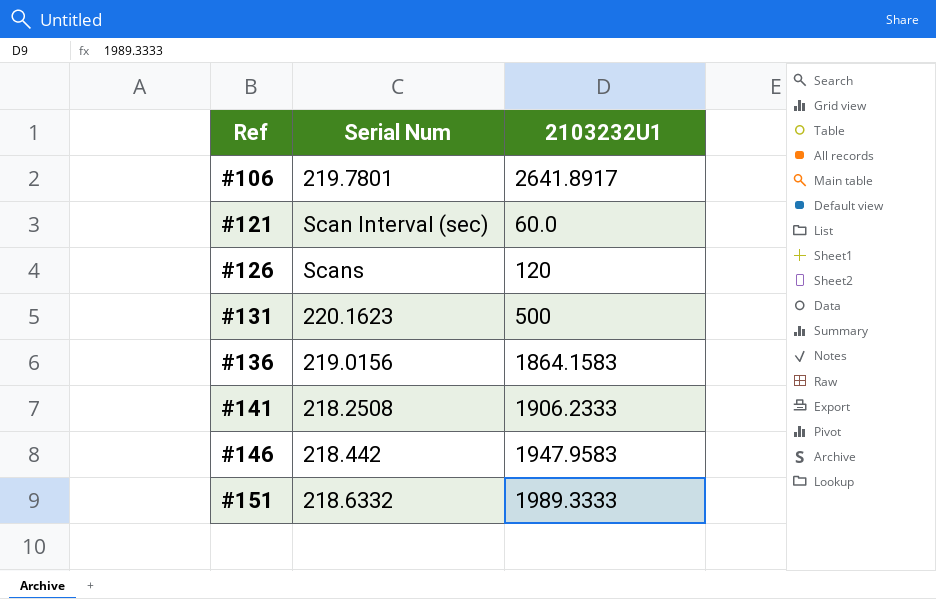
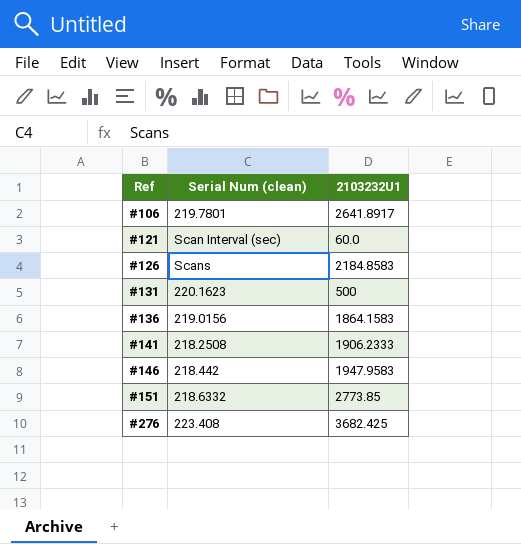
column name: Serial Num -> Serial Num (clean)
#126 | 2103232U1: 120 -> 2184.8583
#151 | 2103232U1: 1989.3333 -> 2773.85
row #276: none -> 223.408 | 3682.425

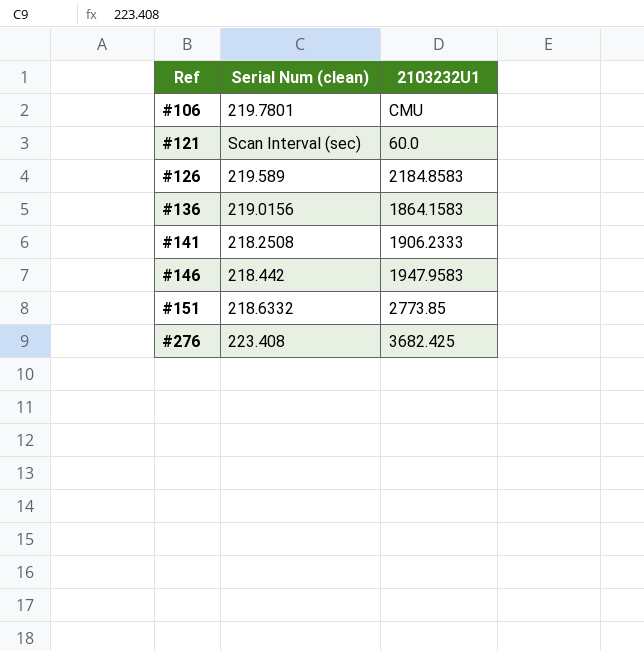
row #131: 220.1623 | 500 -> none
#106 | 2103232U1: 2641.8917 -> CMU
#126 | Serial Num (clean): Scans -> 219.589

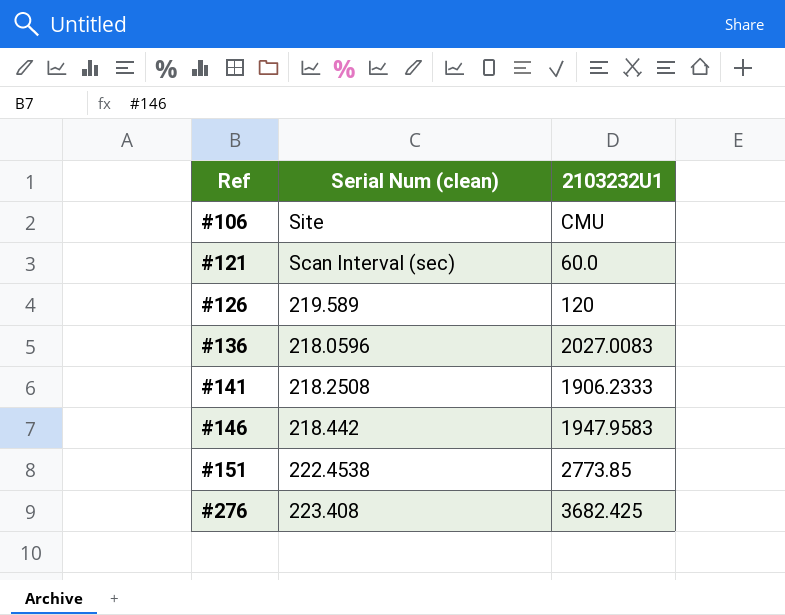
#106 | Serial Num (clean): 219.7801 -> Site
#126 | 2103232U1: 2184.8583 -> 120
#136 | Serial Num (clean): 219.0156 -> 218.0596
#136 | 2103232U1: 1864.1583 -> 2027.0083
#151 | Serial Num (clean): 218.6332 -> 222.4538

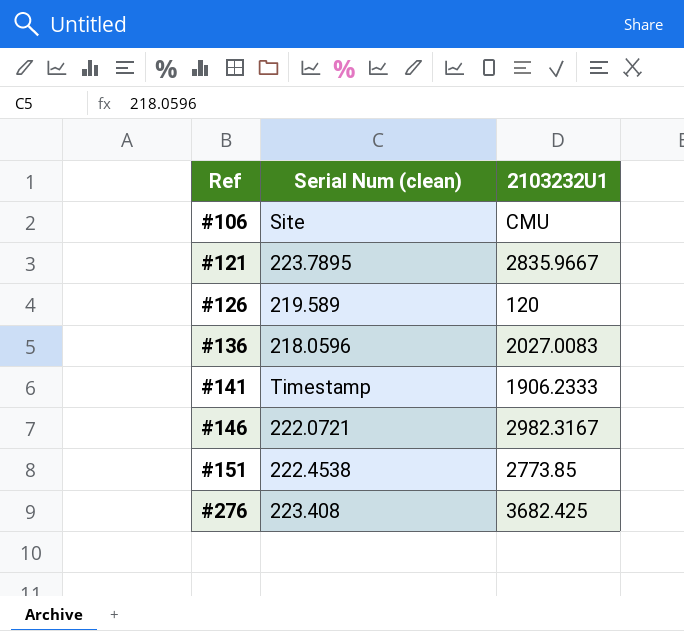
#121 | Serial Num (clean): Scan Interval (sec) -> 223.7895
#121 | 2103232U1: 60.0 -> 2835.9667
#141 | Serial Num (clean): 218.2508 -> Timestamp
#146 | Serial Num (clean): 218.442 -> 222.0721
#146 | 2103232U1: 1947.9583 -> 2982.3167

